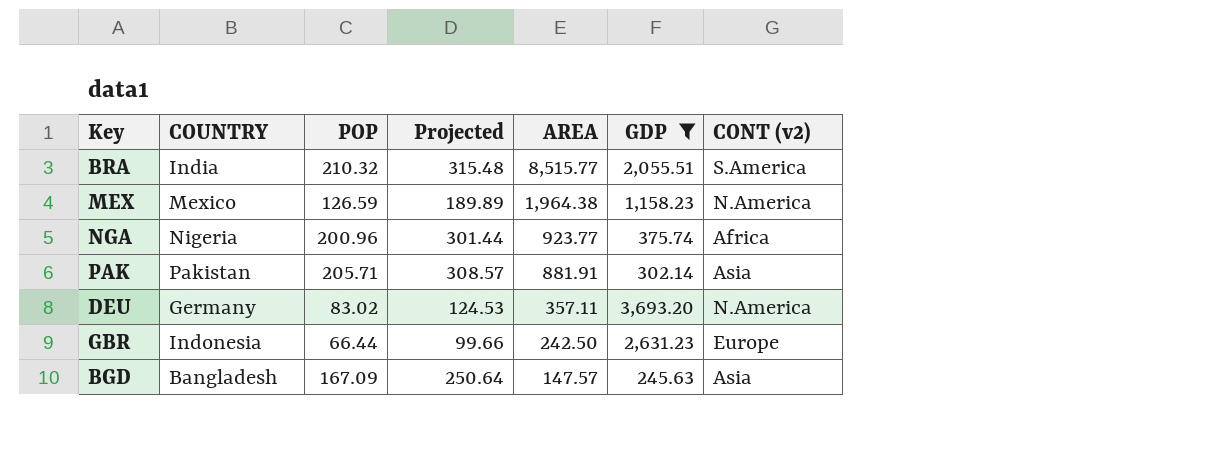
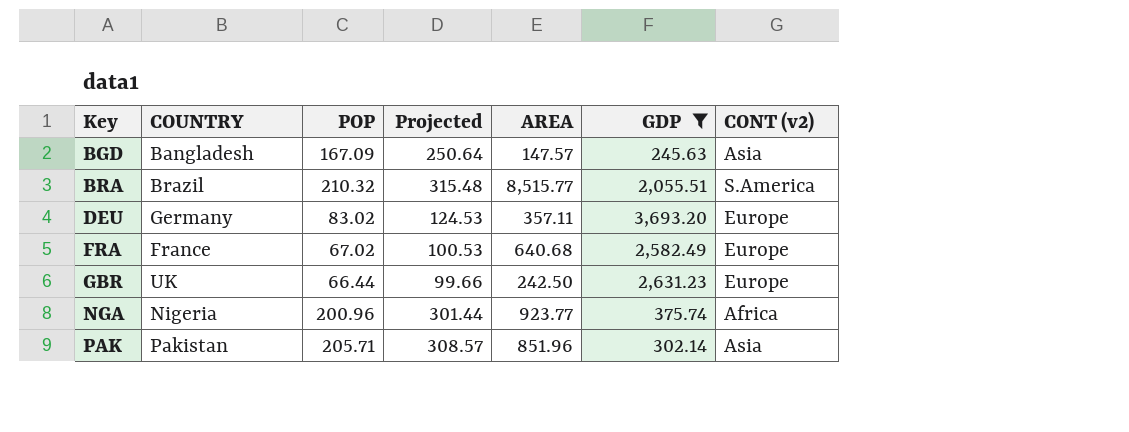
row order: AREA descending -> Key ascending
row MEX: Mexico | 126.59 | 189.89 | 1,964.38 | 1,158.23 | N.America -> none
BRA | COUNTRY: India -> Brazil
DEU | CONT (v2): N.America -> Europe
row FRA: none -> France | 67.02 | 100.53 | 640.68 | 2,582.49 | Europe
GBR | COUNTRY: Indonesia -> UK
PAK | AREA: 881.91 -> 851.96

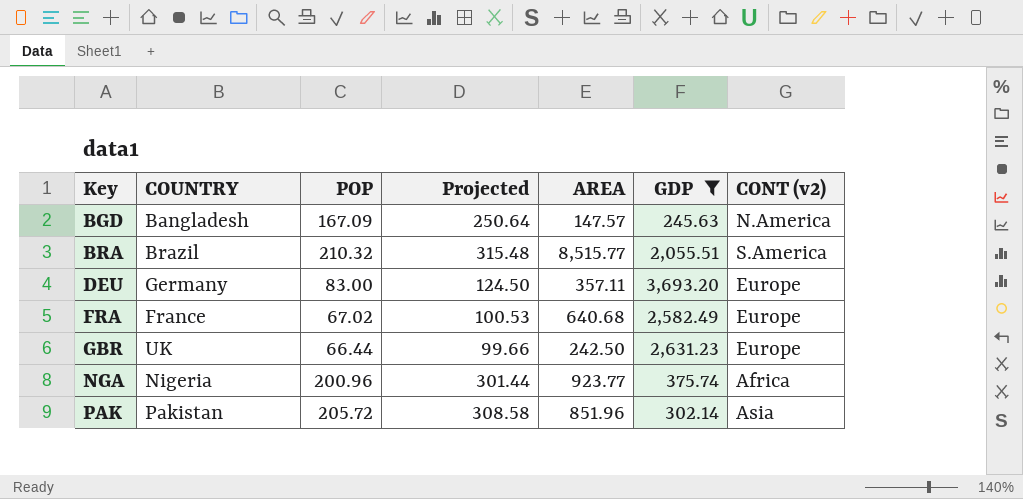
BGD | CONT (v2): Asia -> N.America
DEU | POP: 83.02 -> 83.00
DEU | Projected: 124.53 -> 124.50
PAK | POP: 205.71 -> 205.72
PAK | Projected: 308.57 -> 308.58

